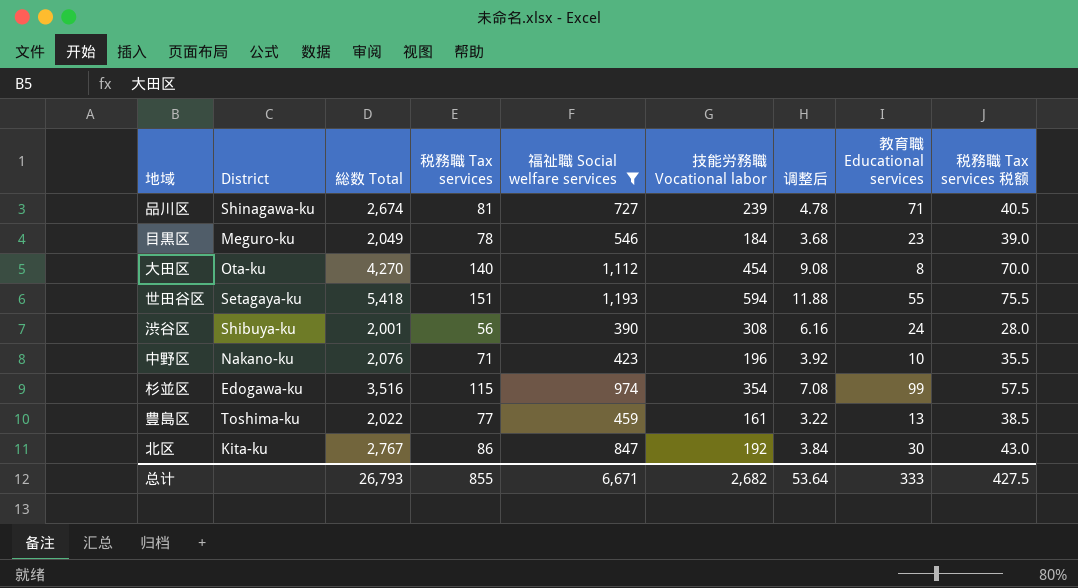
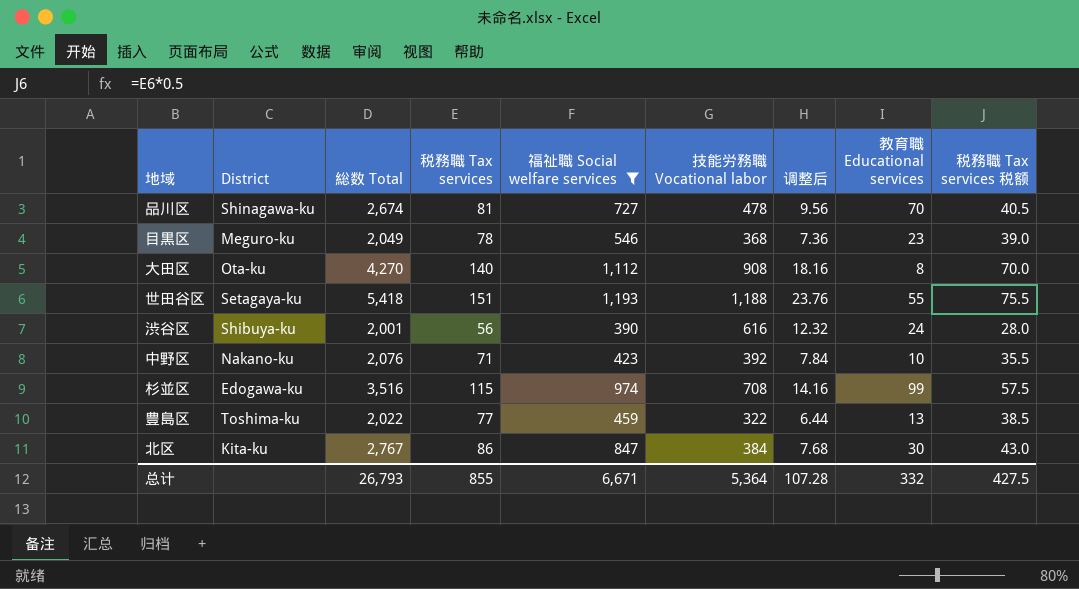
品川区 | 技能労務職 Vocational labor: 239 -> 478
品川区 | 调整后: 4.78 -> 9.56
品川区 | 教育職 Educational services: 71 -> 70
目黒区 | 技能労務職 Vocational labor: 184 -> 368
目黒区 | 调整后: 3.68 -> 7.36
大田区 | 技能労務職 Vocational labor: 454 -> 908
大田区 | 调整后: 9.08 -> 18.16
世田谷区 | 技能労務職 Vocational labor: 594 -> 1,188
世田谷区 | 调整后: 11.88 -> 23.76
渋谷区 | 技能労務職 Vocational labor: 308 -> 616
渋谷区 | 调整后: 6.16 -> 12.32
中野区 | 技能労務職 Vocational labor: 196 -> 392
中野区 | 调整后: 3.92 -> 7.84
杉並区 | 技能労務職 Vocational labor: 354 -> 708
杉並区 | 调整后: 7.08 -> 14.16
豊島区 | 技能労務職 Vocational labor: 161 -> 322
豊島区 | 调整后: 3.22 -> 6.44
北区 | 技能労務職 Vocational labor: 192 -> 384
北区 | 调整后: 3.84 -> 7.68
总计 | 技能労務職 Vocational labor: 2,682 -> 5,364
总计 | 调整后: 53.64 -> 107.28
总计 | 教育職 Educational services: 333 -> 332

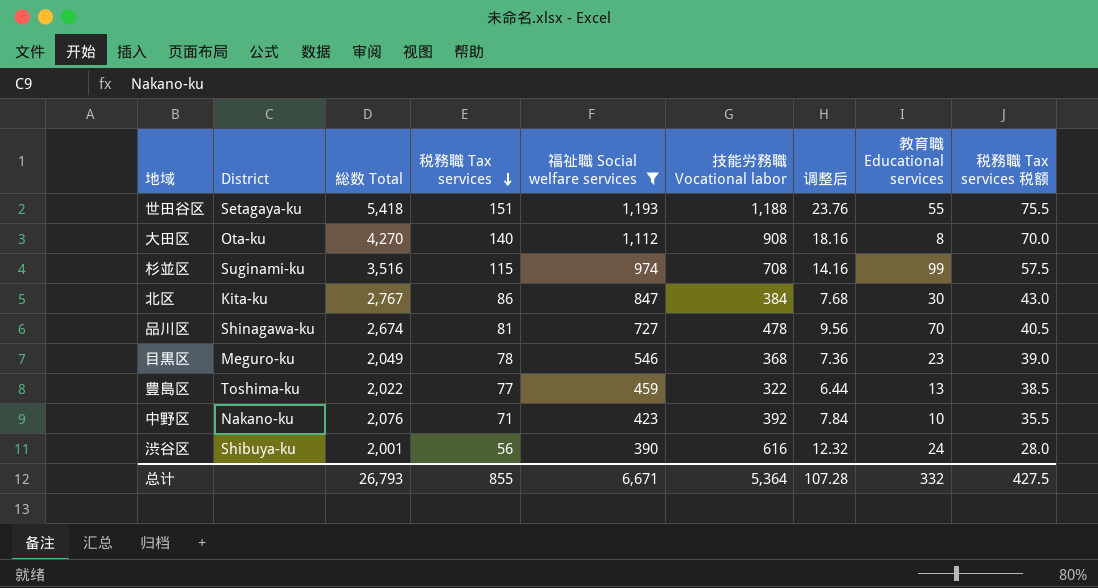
row order: none -> 税務職 Tax services descending
杉並区 | District: Edogawa-ku -> Suginami-ku

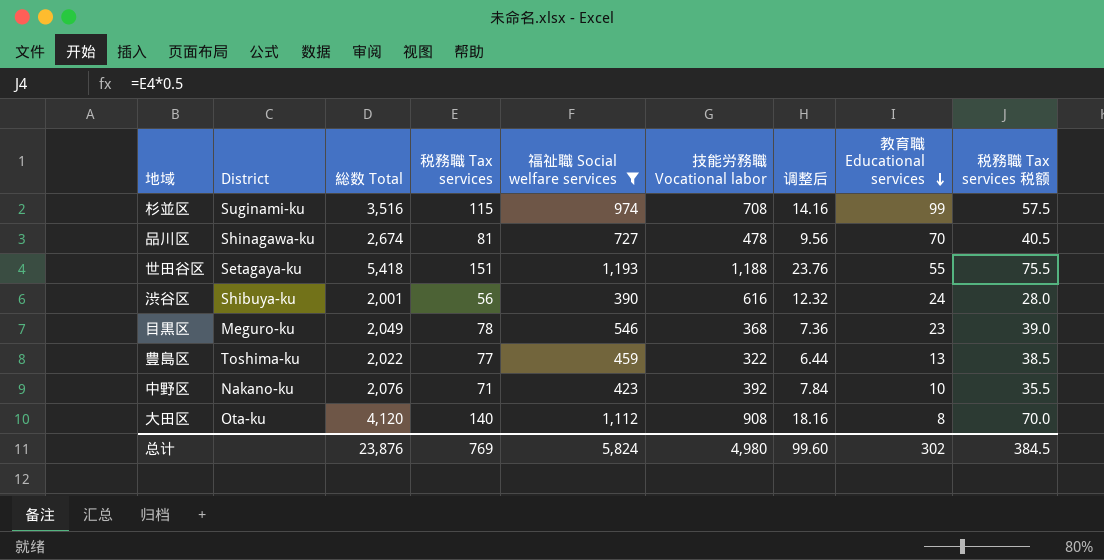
row order: 税務職 Tax services descending -> 教育職 Educational services descending
row 北区: Kita-ku | 2,767 | 86 | 847 | 384 | 7.68 | 30 | 43.0 -> none
大田区 | 総数 Total: 4,270 -> 4,120
总计 | 総数 Total: 26,793 -> 23,876
总计 | 税務職 Tax services: 855 -> 769
总计 | 福祉職 Social welfare services: 6,671 -> 5,824
总计 | 技能労務職 Vocational labor: 5,364 -> 4,980
总计 | 调整后: 107.28 -> 99.60
总计 | 教育職 Educational services: 332 -> 302
总计 | 税務職 Tax services 税额: 427.5 -> 384.5

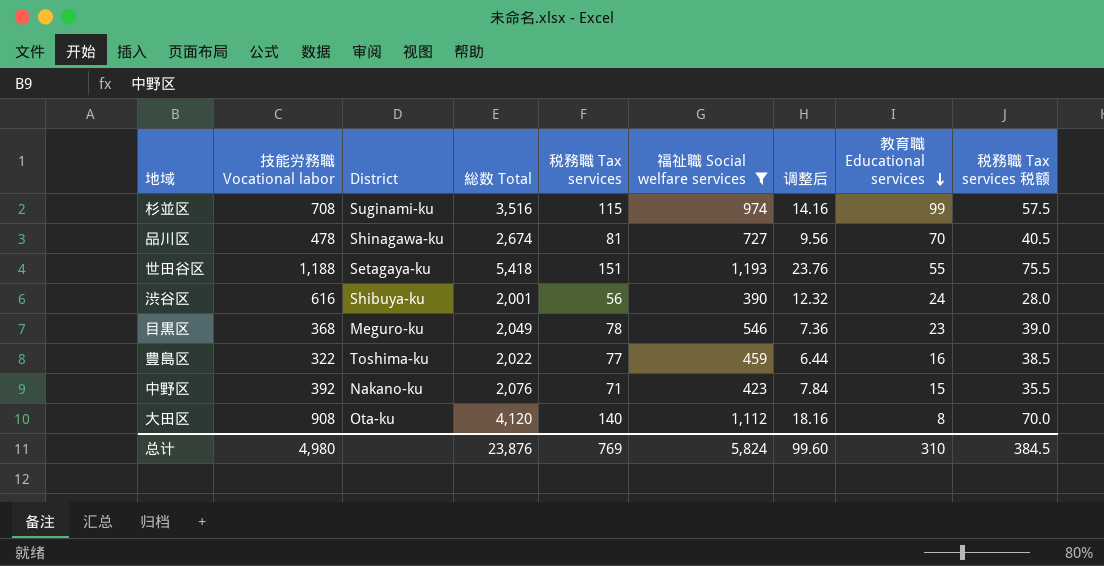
column 技能労務職 Vocational labor | position: 6 -> 2
豊島区 | 教育職 Educational services: 13 -> 16
中野区 | 教育職 Educational services: 10 -> 15
总计 | 教育職 Educational services: 302 -> 310

